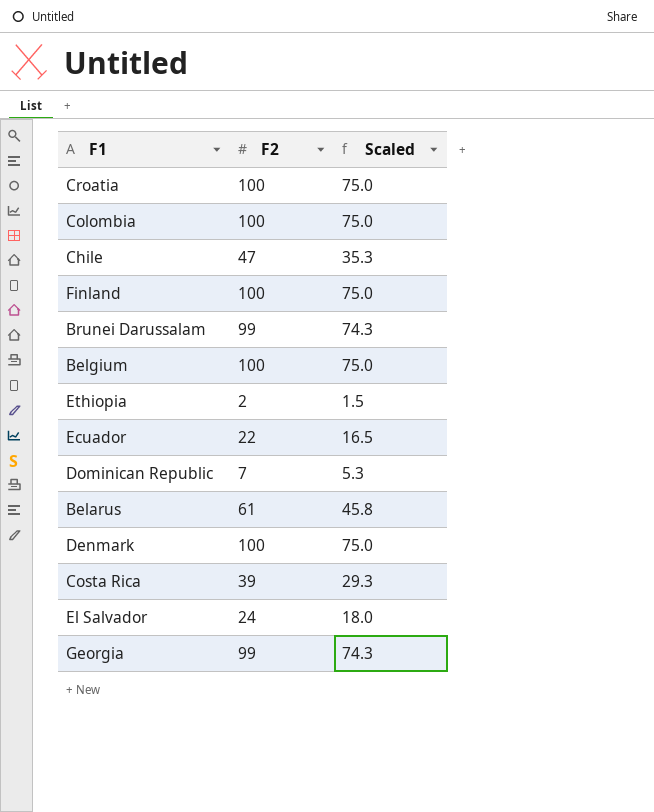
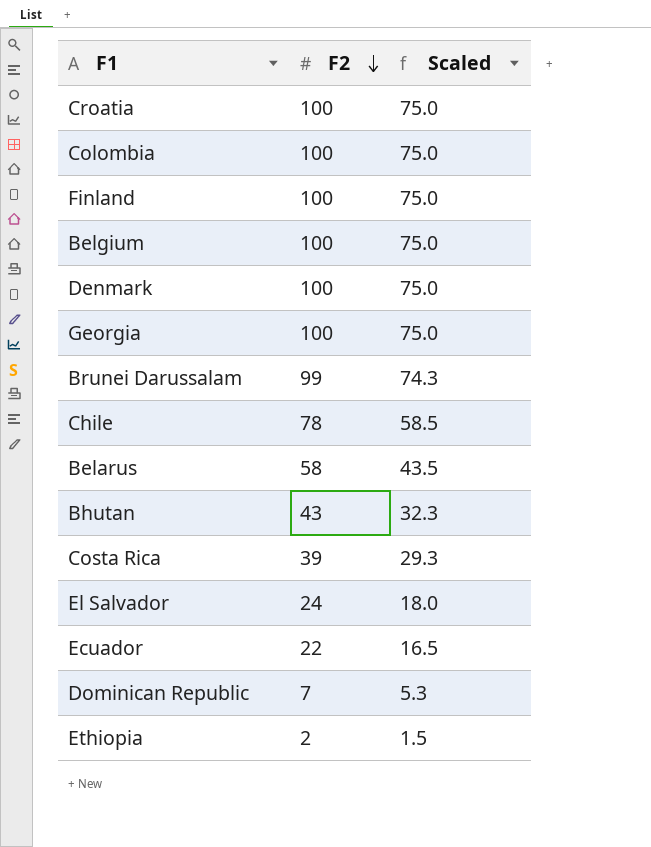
row order: none -> F2 descending
Georgia | F2: 99 -> 100
Georgia | Scaled: 74.3 -> 75.0
Chile | F2: 47 -> 78
Chile | Scaled: 35.3 -> 58.5
Belarus | F2: 61 -> 58
Belarus | Scaled: 45.8 -> 43.5
row Bhutan: none -> 43 | 32.3

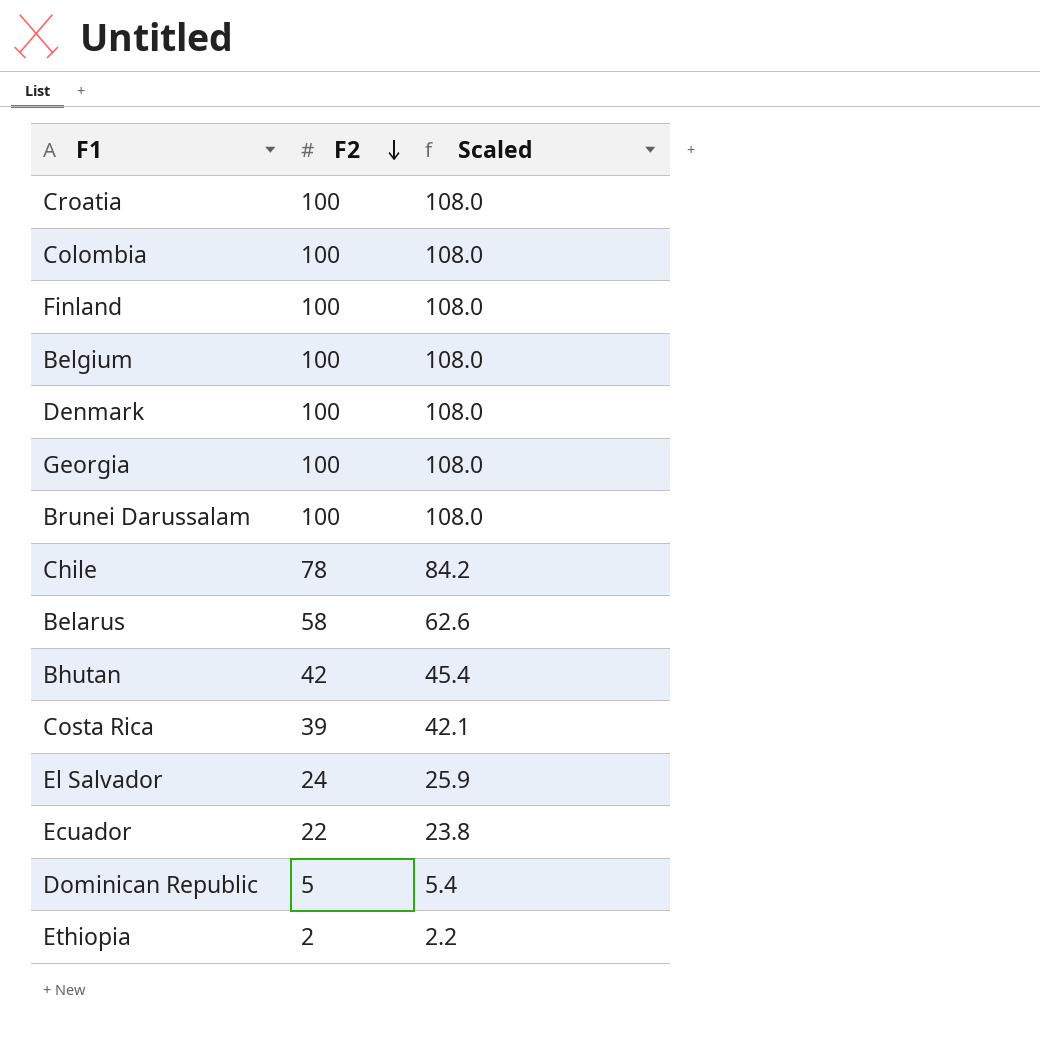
column Scaled | formula: [F2] * 0.75 -> [F2] * 1.08
Brunei Darussalam | F2: 99 -> 100
Bhutan | F2: 43 -> 42
Dominican Republic | F2: 7 -> 5

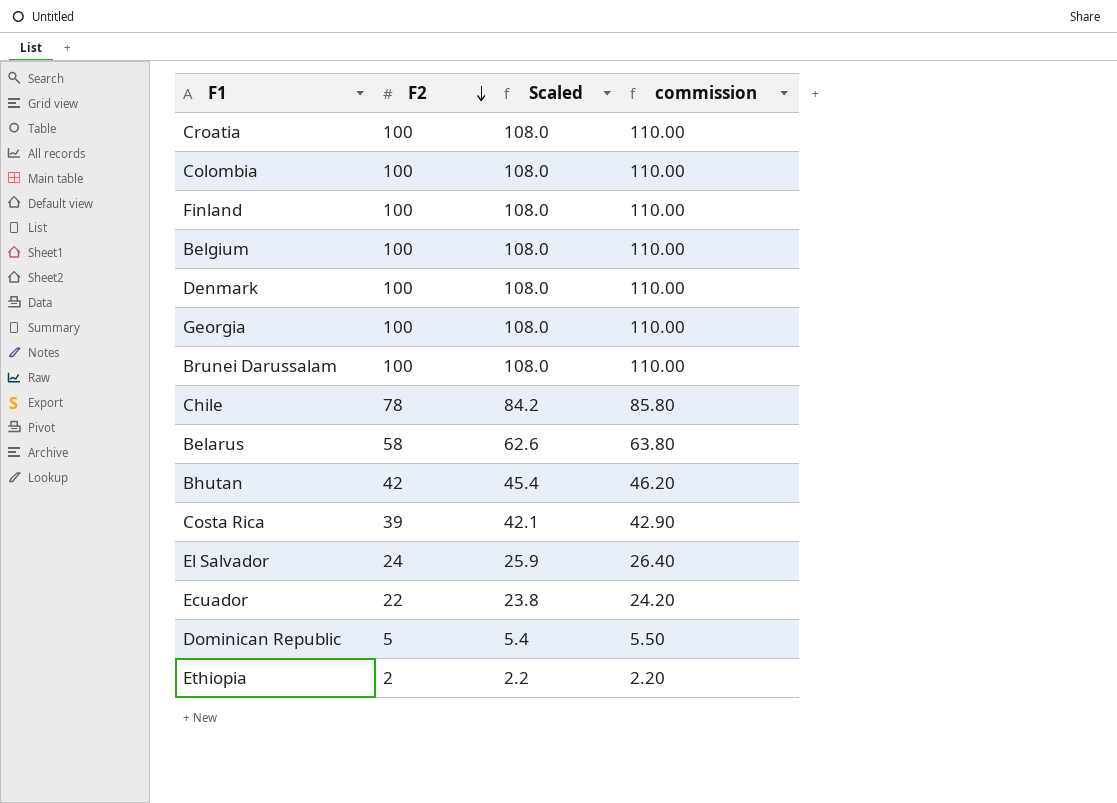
column commission | formula: none -> [F2] * 1.1

